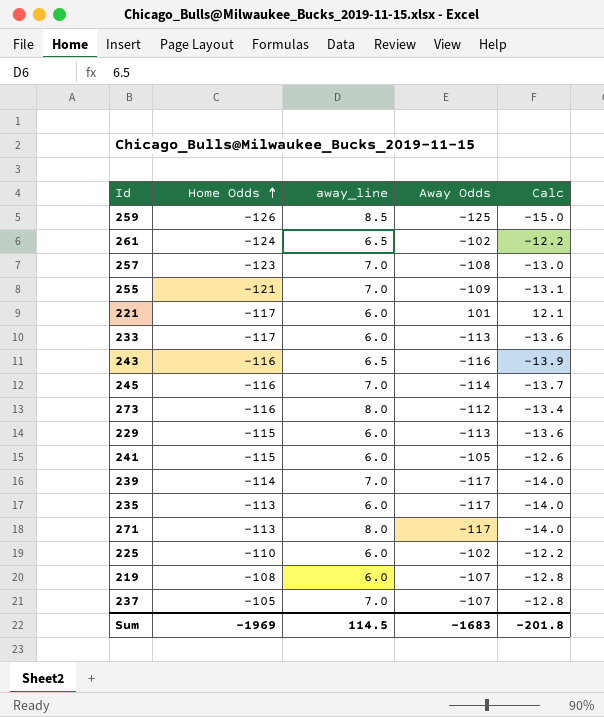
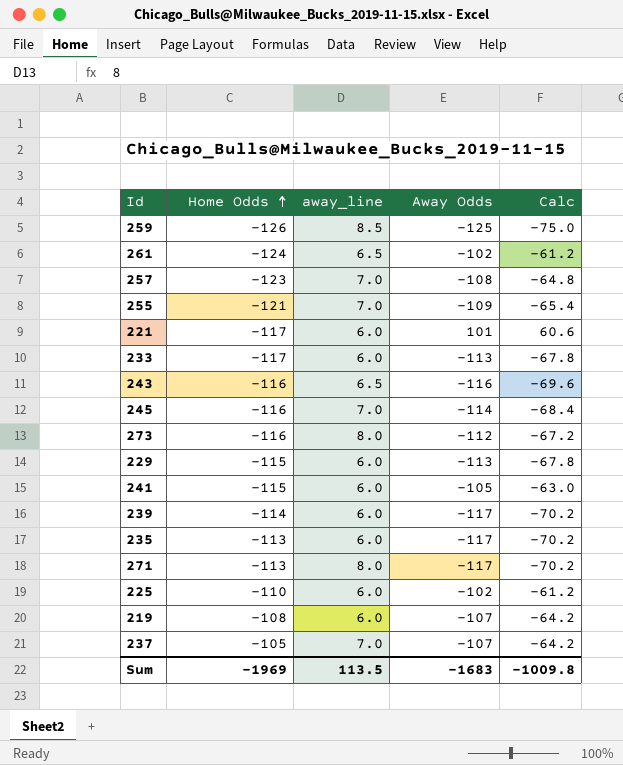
column Calc | formula: [Away Odds] * 0.12 -> [Away Odds] * 0.6
239 | away_line: 7.0 -> 6.0
Sum | away_line: 114.5 -> 113.5
Sum | Calc: -201.8 -> -1009.8

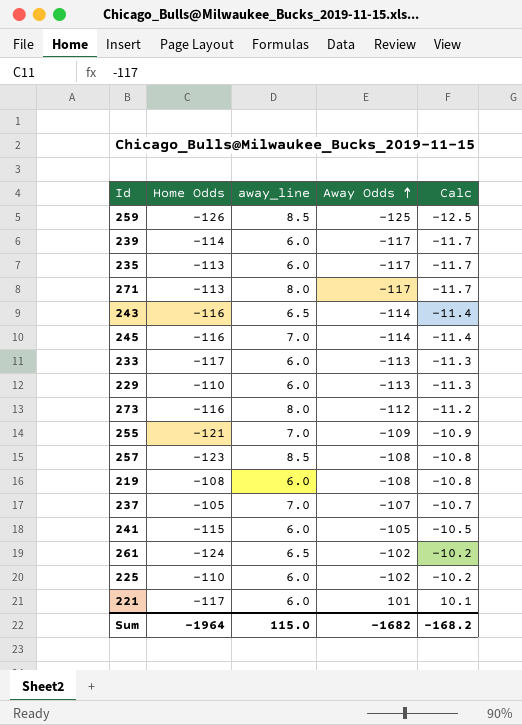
row order: Home Odds ascending -> Away Odds ascending
column Calc | formula: [Away Odds] * 0.6 -> [Away Odds] * 0.1
243 | Away Odds: -116 -> -114
229 | Home Odds: -115 -> -110
257 | away_line: 7.0 -> 8.5
219 | Away Odds: -107 -> -108
Sum | Home Odds: -1969 -> -1964
Sum | away_line: 113.5 -> 115.0
Sum | Away Odds: -1683 -> -1682
Sum | Calc: -1009.8 -> -168.2

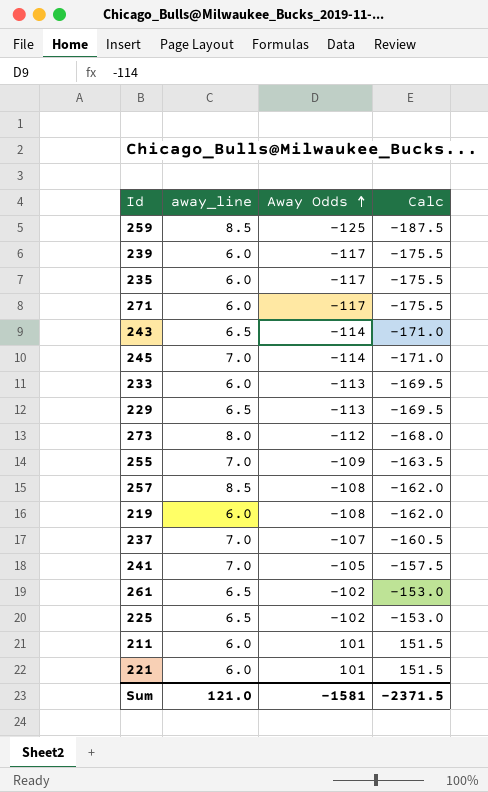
column Home Odds | position: 2 -> none
column Calc | formula: [Away Odds] * 0.1 -> [Away Odds] * 1.5
271 | away_line: 8.0 -> 6.0
229 | away_line: 6.0 -> 6.5
241 | away_line: 6.0 -> 7.0
225 | away_line: 6.0 -> 6.5
row 211: none -> 6.0 | 101 | 151.5
Sum | away_line: 115.0 -> 121.0
Sum | Away Odds: -1682 -> -1581
Sum | Calc: -168.2 -> -2371.5

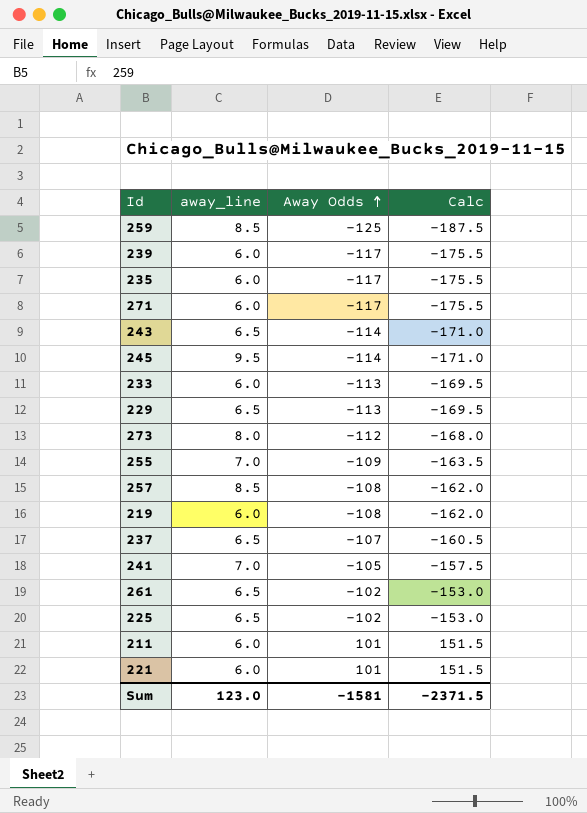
245 | away_line: 7.0 -> 9.5
237 | away_line: 7.0 -> 6.5
Sum | away_line: 121.0 -> 123.0

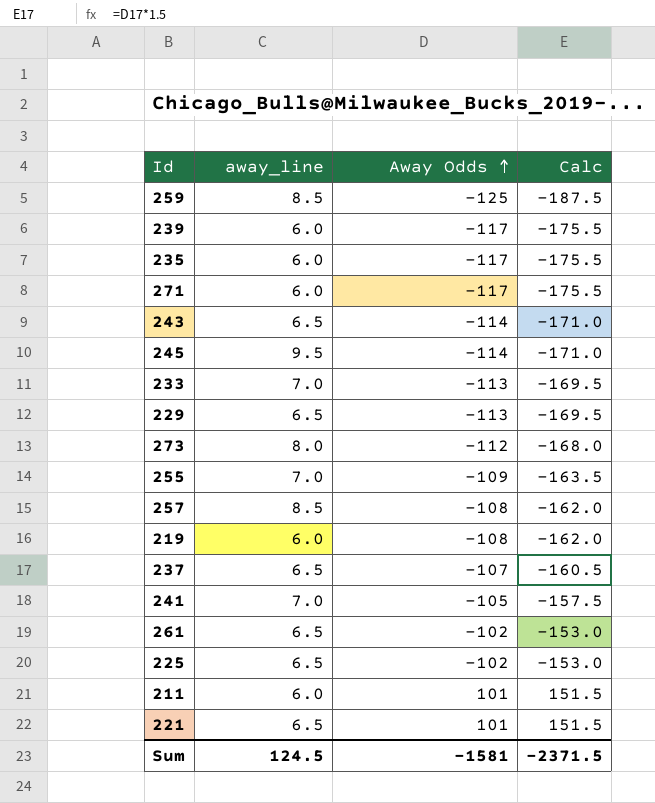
233 | away_line: 6.0 -> 7.0
221 | away_line: 6.0 -> 6.5
Sum | away_line: 123.0 -> 124.5

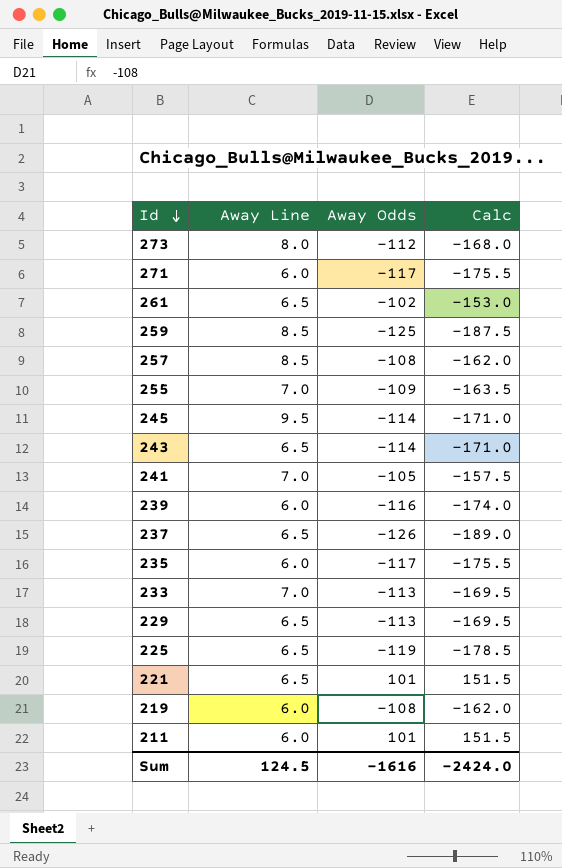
row order: Away Odds ascending -> Id descending
column name: away_line -> Away Line
239 | Away Odds: -117 -> -116
239 | Calc: -175.5 -> -174.0
237 | Away Odds: -107 -> -126
237 | Calc: -160.5 -> -189.0
225 | Away Odds: -102 -> -119
225 | Calc: -153.0 -> -178.5
Sum | Away Odds: -1581 -> -1616
Sum | Calc: -2371.5 -> -2424.0

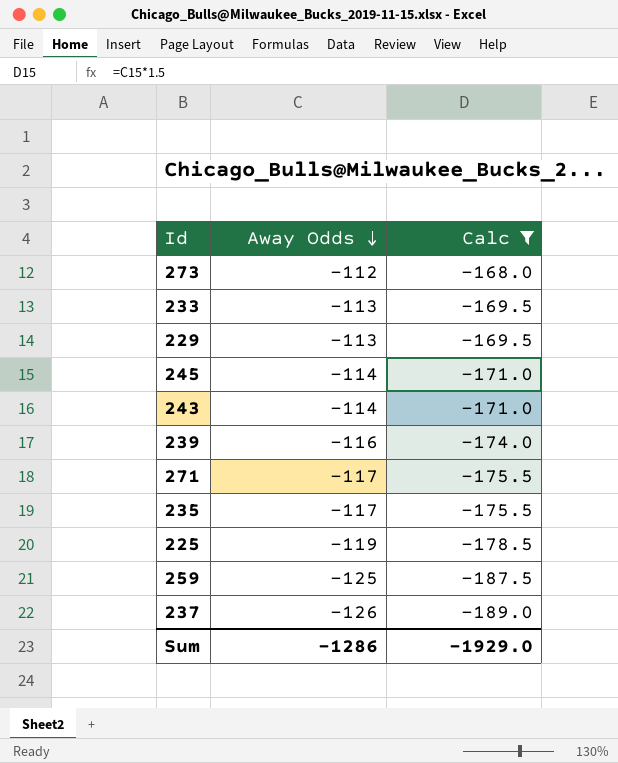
filter: none -> Calc <= -168.0
row order: Id descending -> Away Odds descending
column Away Line | position: 2 -> none
Sum | Away Odds: -1616 -> -1286
Sum | Calc: -2424.0 -> -1929.0

